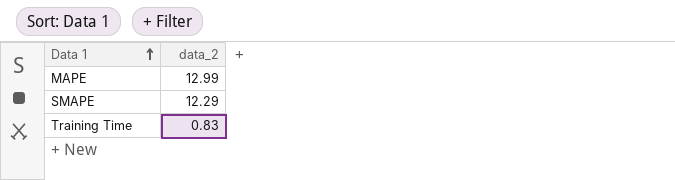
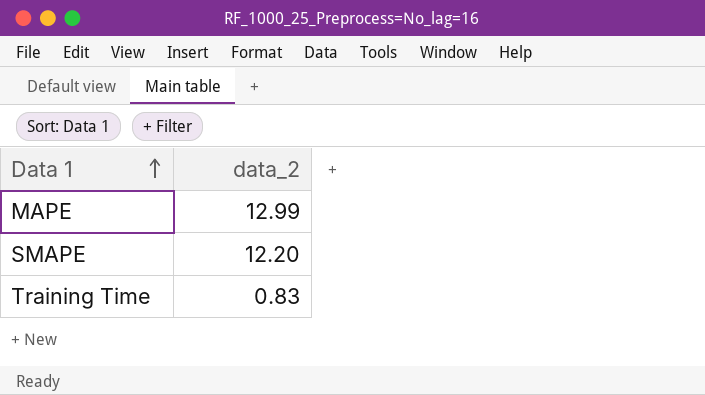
SMAPE | data_2: 12.29 -> 12.20

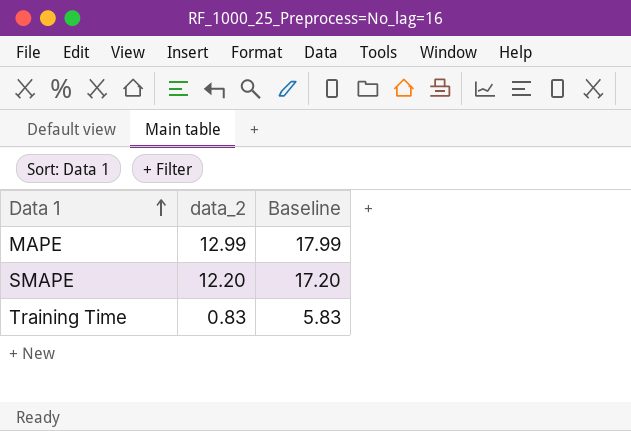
column Baseline | formula: none -> [data_2] + 5

